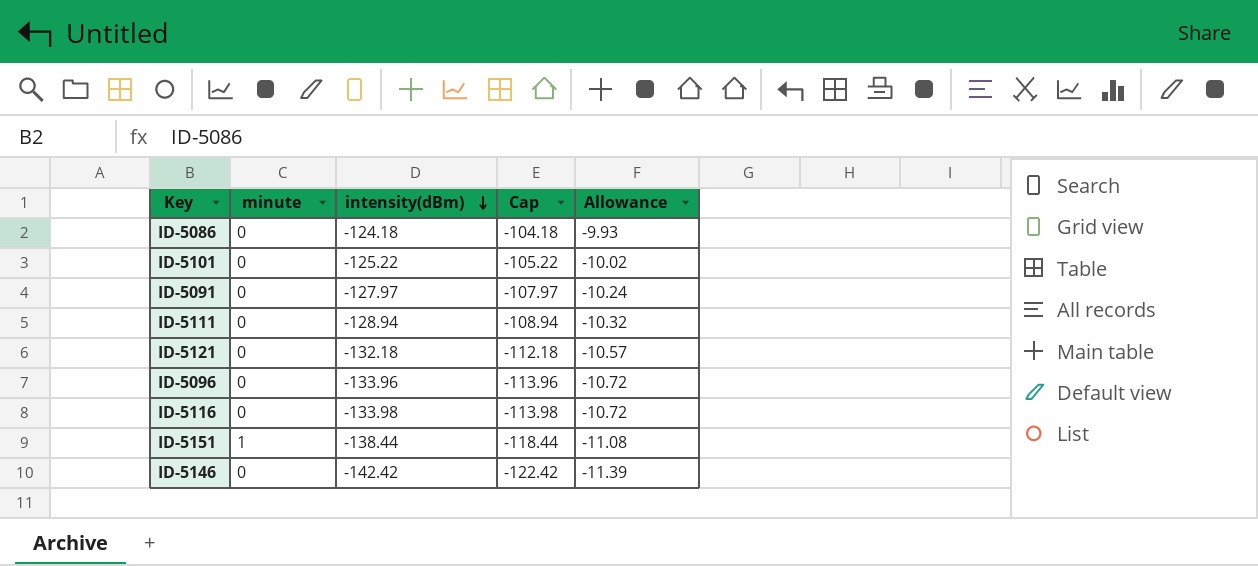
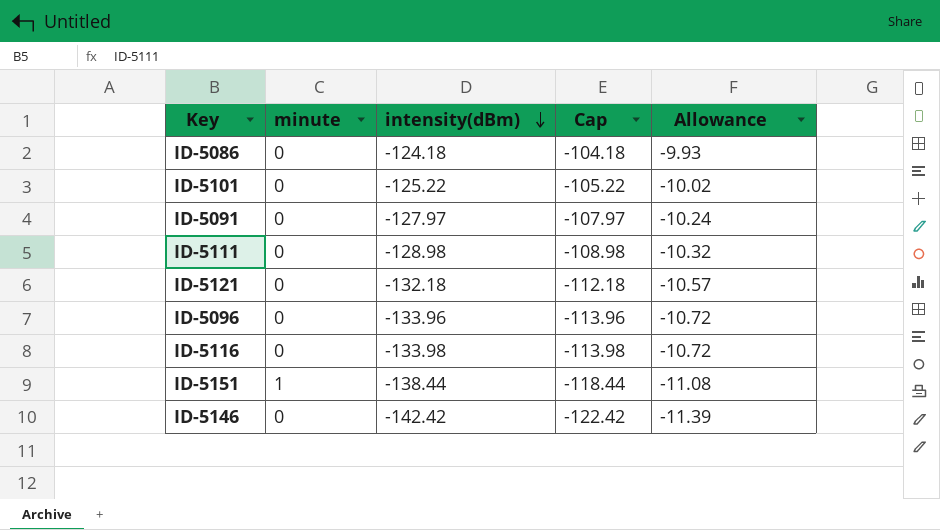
ID-5111 | intensity(dBm): -128.94 -> -128.98
ID-5111 | Cap: -108.94 -> -108.98

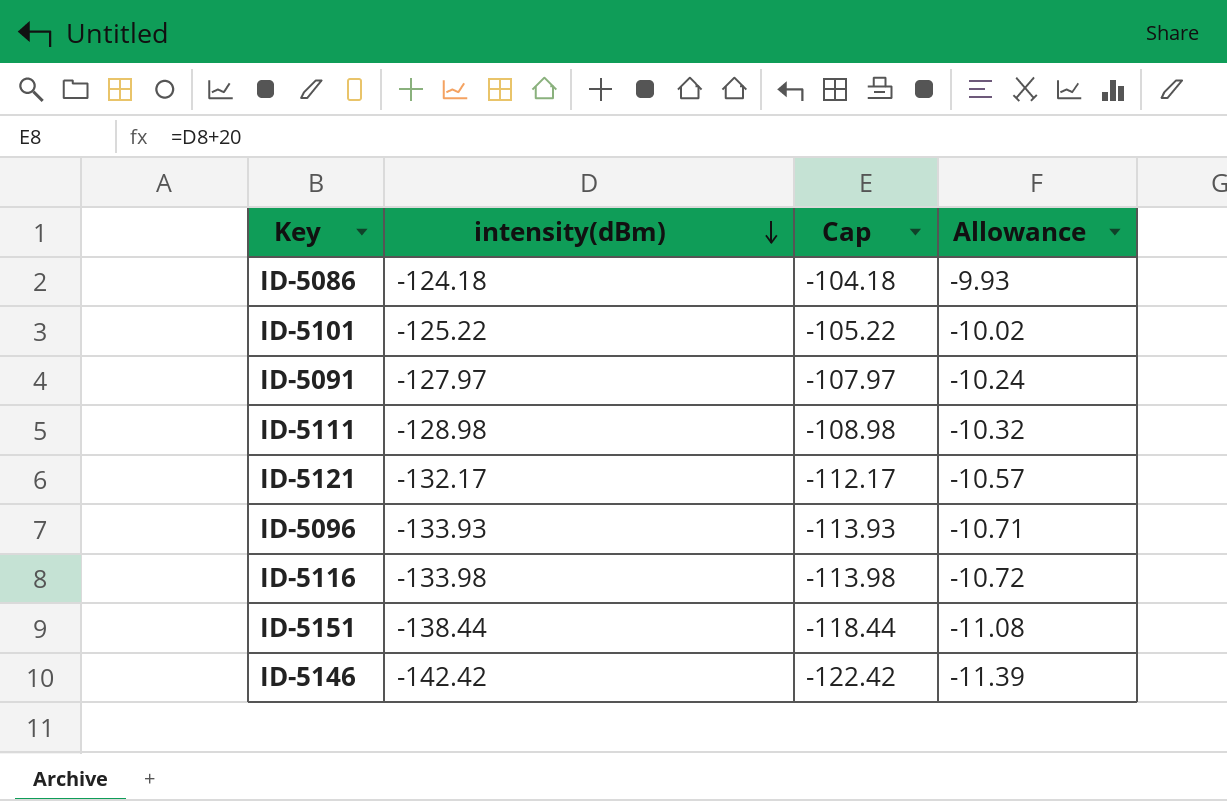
column minute | position: 2 -> none
ID-5121 | intensity(dBm): -132.18 -> -132.17
ID-5121 | Cap: -112.18 -> -112.17
ID-5096 | intensity(dBm): -133.96 -> -133.93
ID-5096 | Cap: -113.96 -> -113.93
ID-5096 | Allowance: -10.72 -> -10.71

